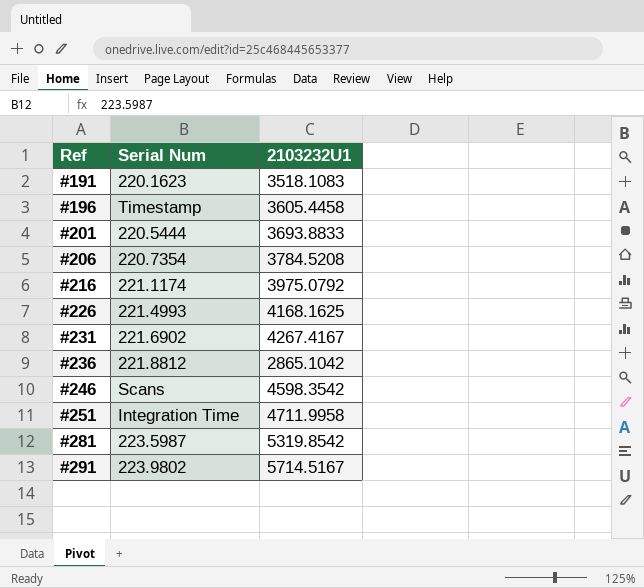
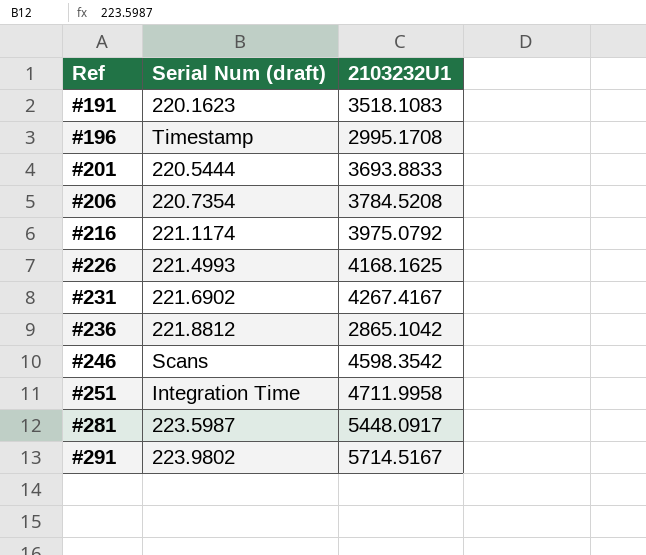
column name: Serial Num -> Serial Num (draft)
#196 | 2103232U1: 3605.4458 -> 2995.1708
#281 | 2103232U1: 5319.8542 -> 5448.0917

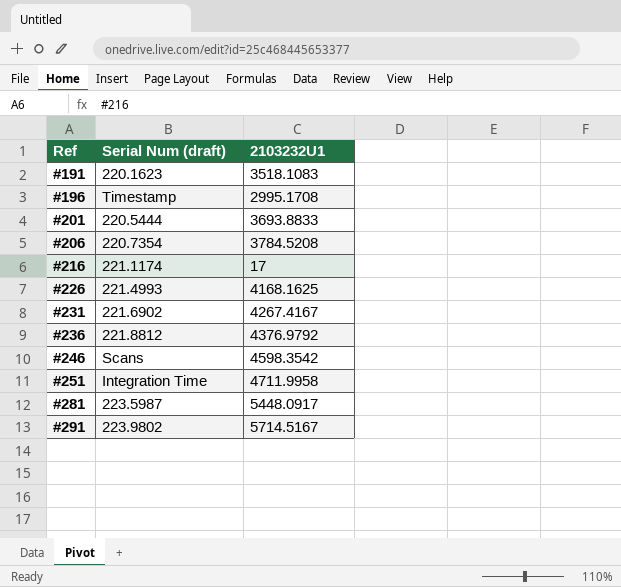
#216 | 2103232U1: 3975.0792 -> 17
#236 | 2103232U1: 2865.1042 -> 4376.9792

